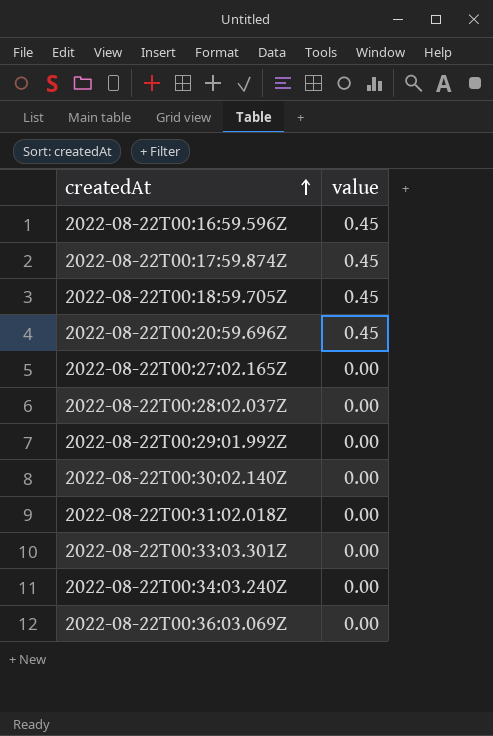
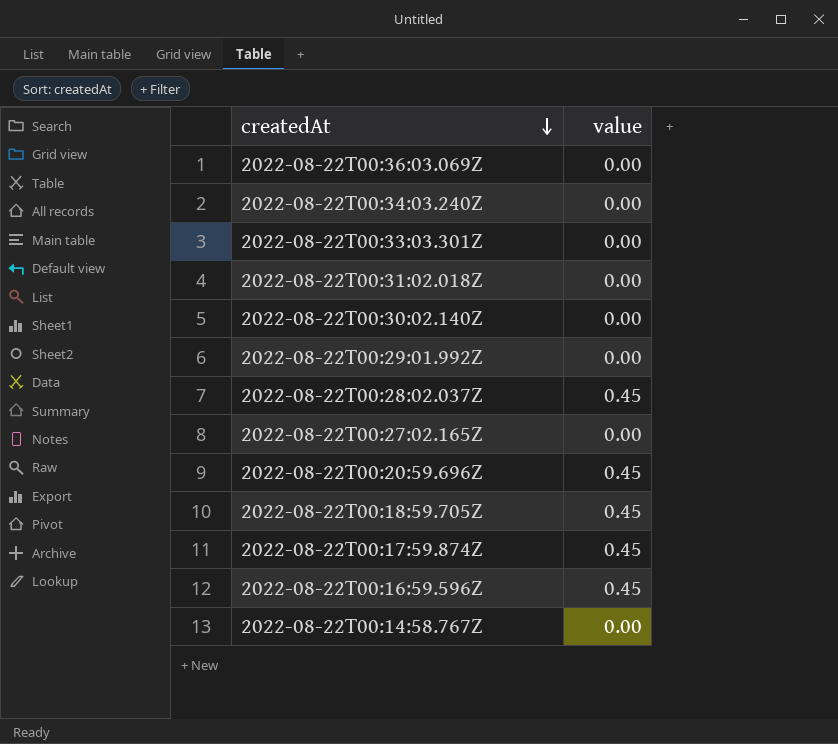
row order: createdAt ascending -> createdAt descending
2022-08-22T00:28:02.037Z | value: 0.00 -> 0.45
row 2022-08-22T00:14:58.767Z: none -> 0.00

